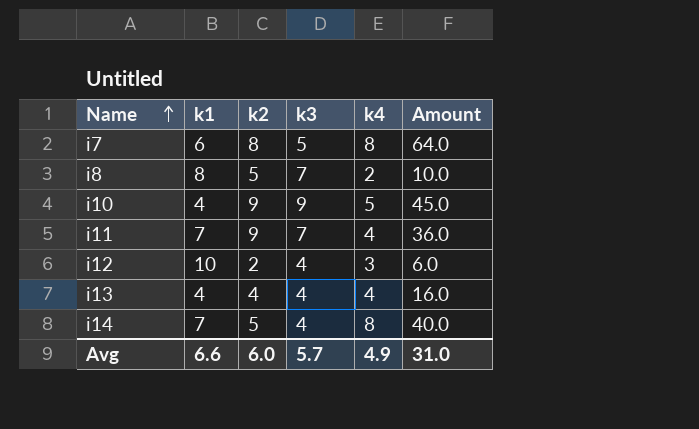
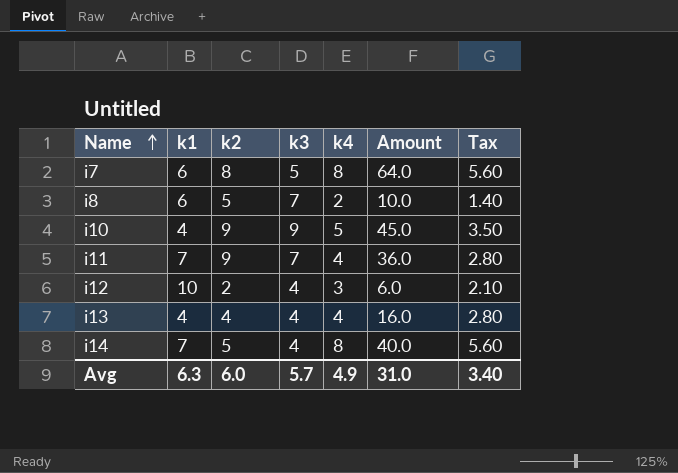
column Tax | formula: none -> [k4] * 0.7
i8 | k1: 8 -> 6
Avg | k1: 6.6 -> 6.3

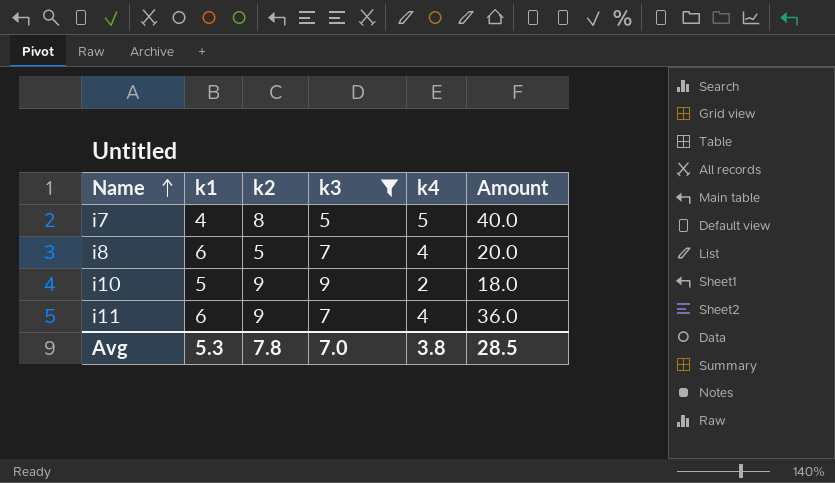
filter: none -> k3 != 4
column Tax | formula: [k4] * 0.7 -> none
i7 | k1: 6 -> 4
i7 | k4: 8 -> 5
i7 | Amount: 64.0 -> 40.0
i8 | k4: 2 -> 4
i8 | Amount: 10.0 -> 20.0
i10 | k1: 4 -> 5
i10 | k4: 5 -> 2
i10 | Amount: 45.0 -> 18.0
i11 | k1: 7 -> 6
Avg | k1: 6.3 -> 5.3
Avg | k2: 6.0 -> 7.8
Avg | k3: 5.7 -> 7.0
Avg | k4: 4.9 -> 3.8
Avg | Amount: 31.0 -> 28.5

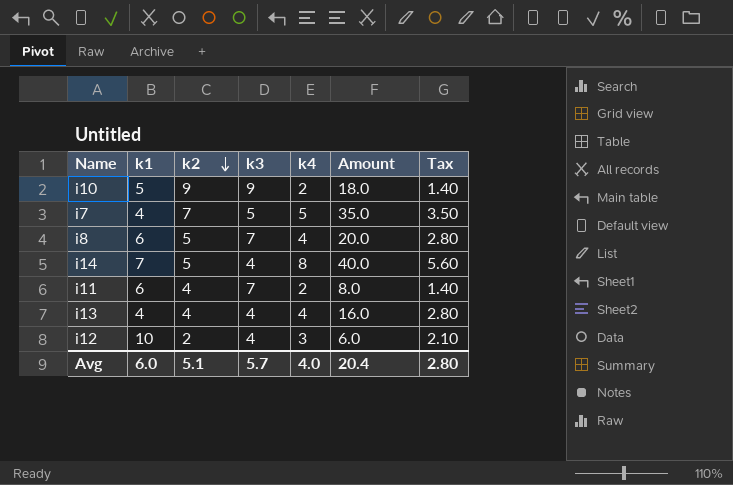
filter: k3 != 4 -> none
row order: Name ascending -> k2 descending
column Tax | formula: none -> [k4] * 0.7
i7 | k2: 8 -> 7
i7 | Amount: 40.0 -> 35.0
i11 | k2: 9 -> 4
i11 | k4: 4 -> 2
i11 | Amount: 36.0 -> 8.0
Avg | k1: 5.3 -> 6.0
Avg | k2: 7.8 -> 5.1
Avg | k3: 7.0 -> 5.7
Avg | k4: 3.8 -> 4.0
Avg | Amount: 28.5 -> 20.4

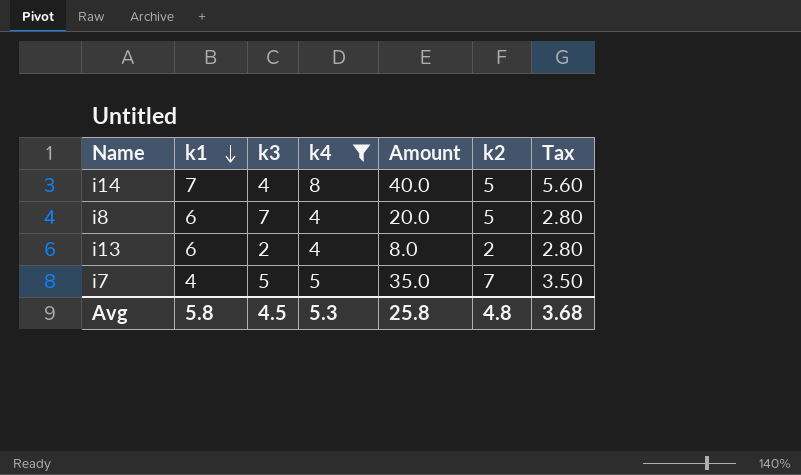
filter: none -> k4 >= 4
row order: k2 descending -> k1 descending
column k2 | position: 3 -> 6
i13 | k1: 4 -> 6
i13 | k3: 4 -> 2
i13 | Amount: 16.0 -> 8.0
i13 | k2: 4 -> 2
Avg | k1: 6.0 -> 5.8
Avg | k3: 5.7 -> 4.5
Avg | k4: 4.0 -> 5.3
Avg | Amount: 20.4 -> 25.8
Avg | k2: 5.1 -> 4.8
Avg | Tax: 2.80 -> 3.68

